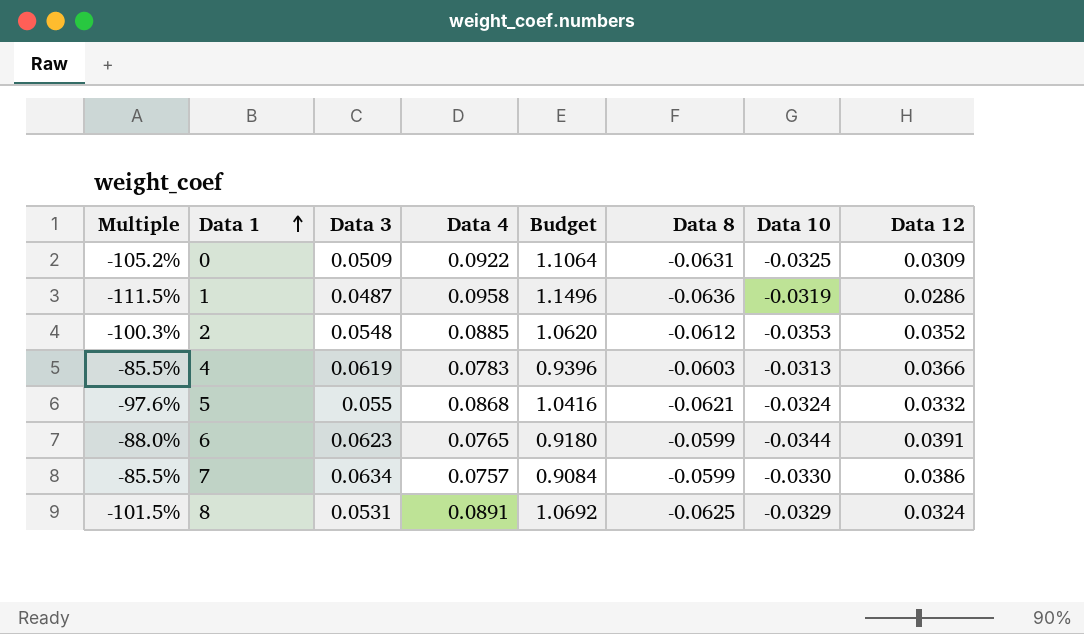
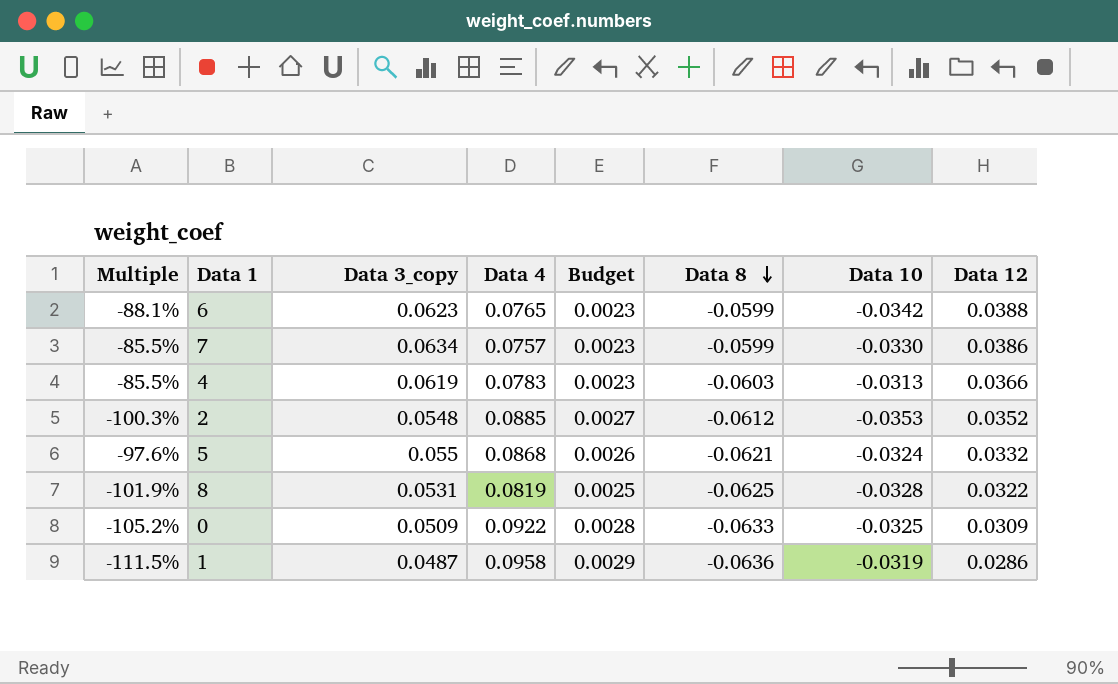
row order: Data 1 ascending -> Data 8 descending
column name: Data 3 -> Data 3_copy
column Budget | formula: [Data 4] * 12 -> [Data 4] * 0.03
6 | Multiple: -88.0% -> -88.1%
6 | Data 10: -0.0344 -> -0.0342
6 | Data 12: 0.0391 -> 0.0388
8 | Multiple: -101.5% -> -101.9%
8 | Data 4: 0.0891 -> 0.0819
8 | Data 10: -0.0329 -> -0.0328
8 | Data 12: 0.0324 -> 0.0322
0 | Data 8: -0.0631 -> -0.0633

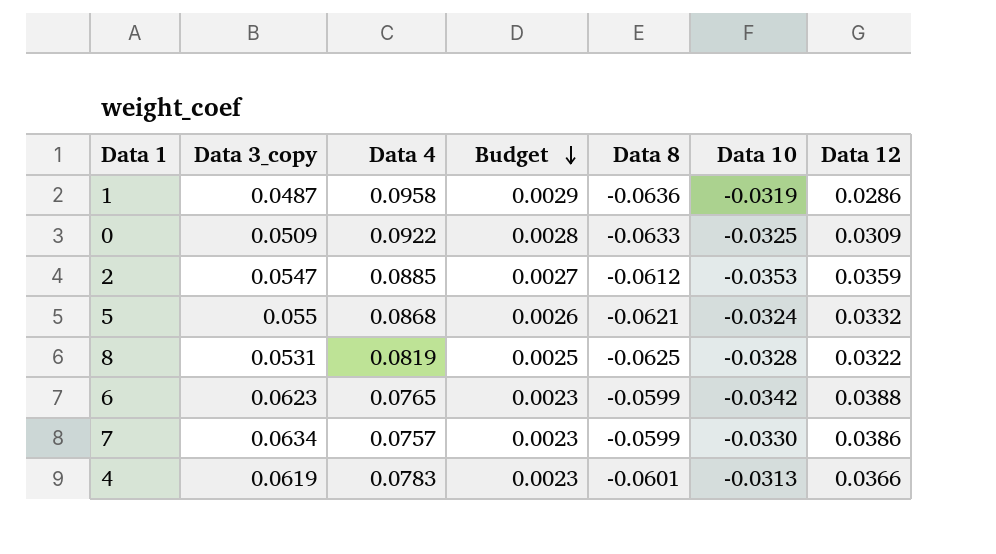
row order: Data 8 descending -> Budget descending
column Multiple | formula: [Data 10] / [Data 12] -> none
2 | Data 3_copy: 0.0548 -> 0.0547
2 | Data 12: 0.0352 -> 0.0359
4 | Data 8: -0.0603 -> -0.0601

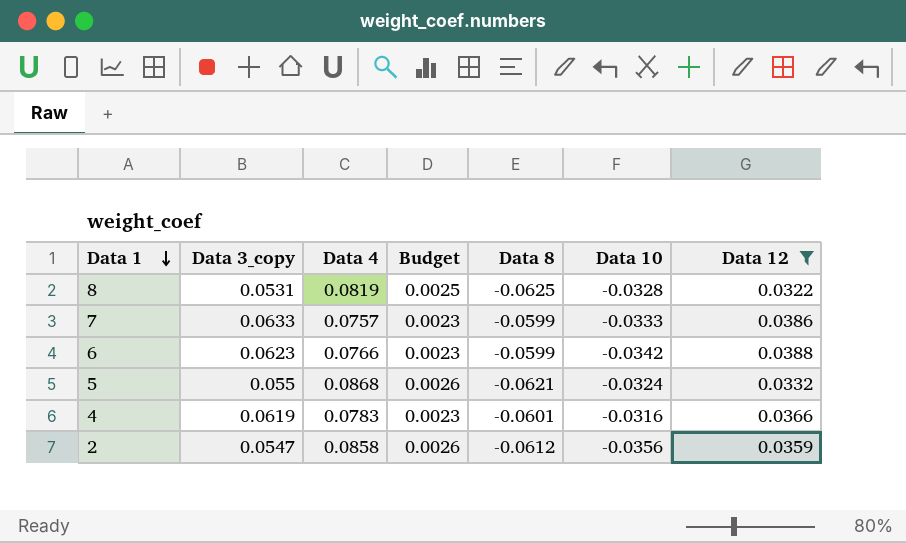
filter: none -> Data 12 >= 0.0322
row order: Budget descending -> Data 1 descending
7 | Data 3_copy: 0.0634 -> 0.0633
7 | Data 10: -0.0330 -> -0.0333
6 | Data 4: 0.0765 -> 0.0766
4 | Data 10: -0.0313 -> -0.0316
2 | Data 4: 0.0885 -> 0.0858
2 | Budget: 0.0027 -> 0.0026
2 | Data 10: -0.0353 -> -0.0356

